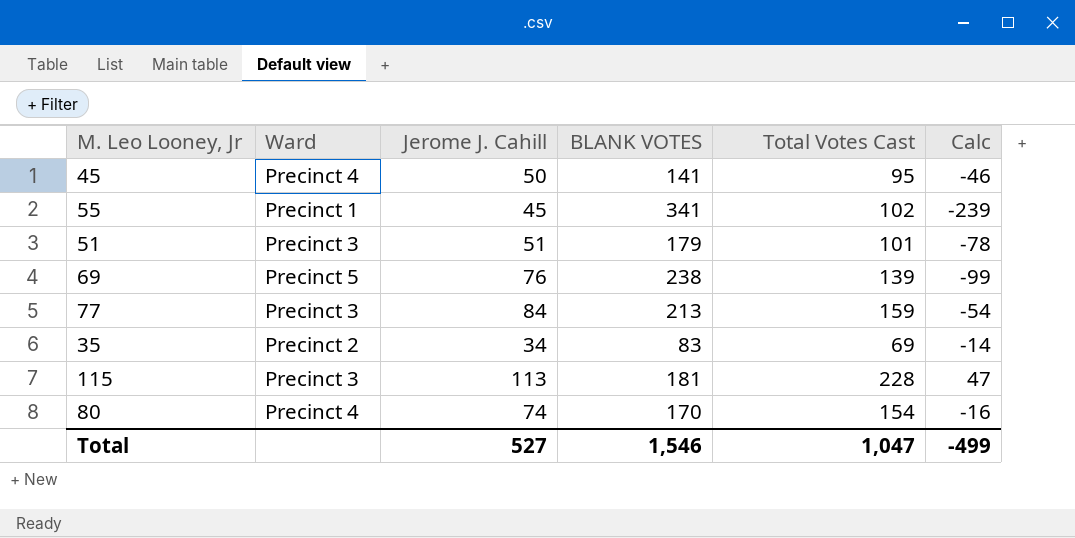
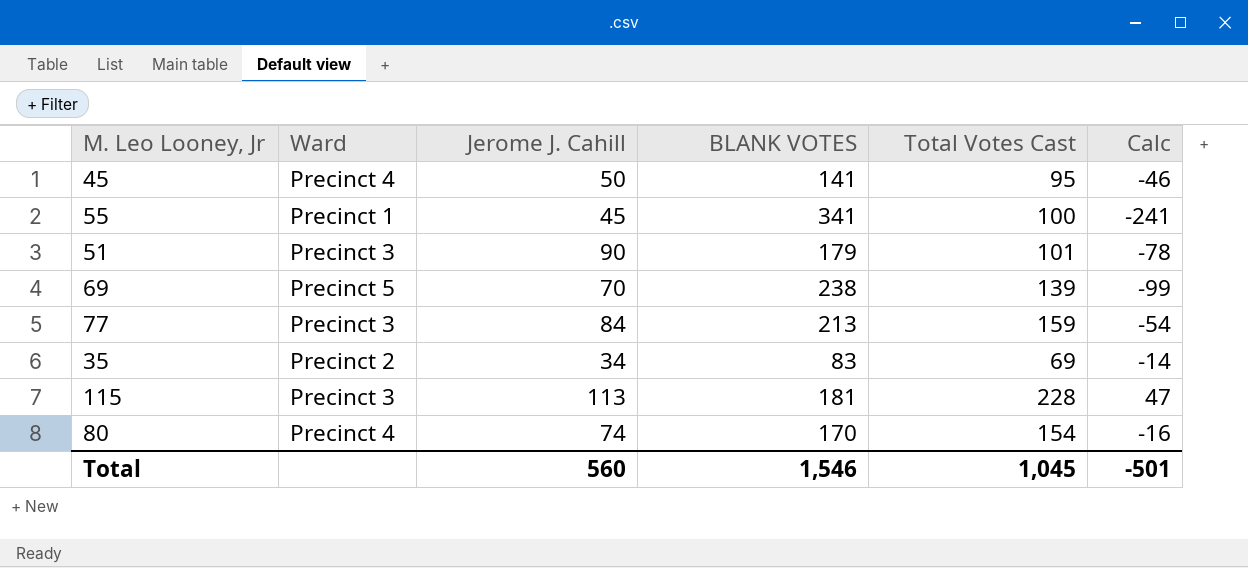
55 | Total Votes Cast: 102 -> 100
55 | Calc: -239 -> -241
51 | Jerome J. Cahill: 51 -> 90
69 | Jerome J. Cahill: 76 -> 70
Total | Jerome J. Cahill: 527 -> 560
Total | Total Votes Cast: 1,047 -> 1,045
Total | Calc: -499 -> -501

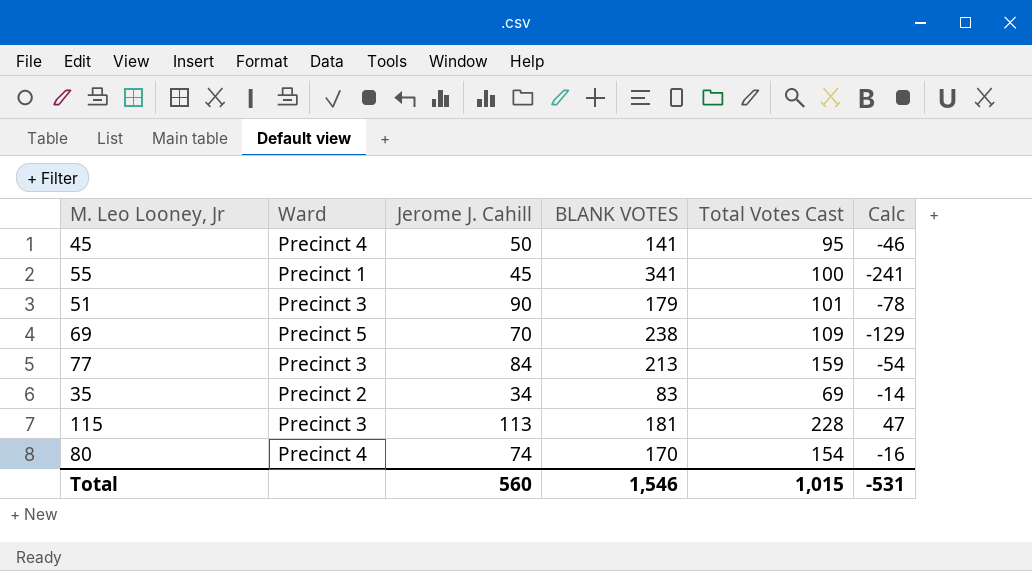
69 | Total Votes Cast: 139 -> 109
69 | Calc: -99 -> -129
Total | Total Votes Cast: 1,045 -> 1,015
Total | Calc: -501 -> -531

